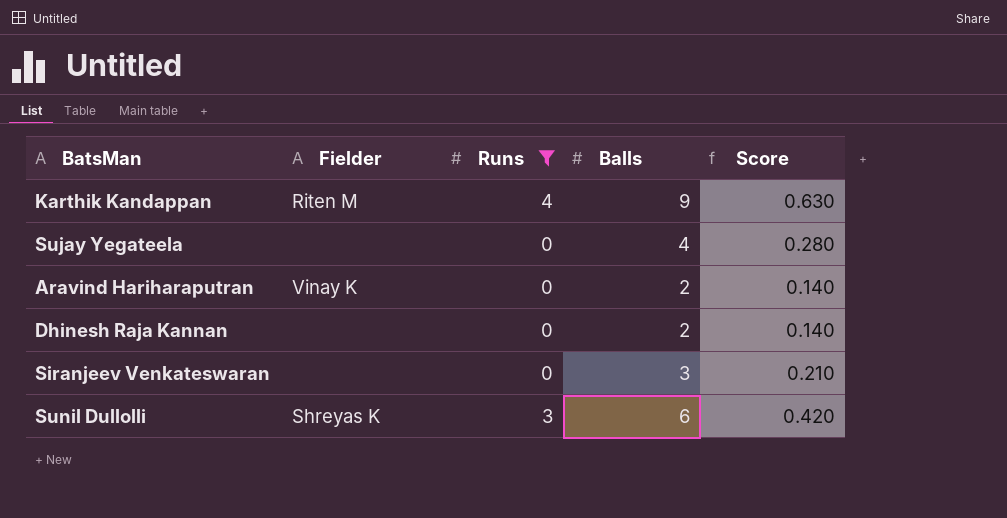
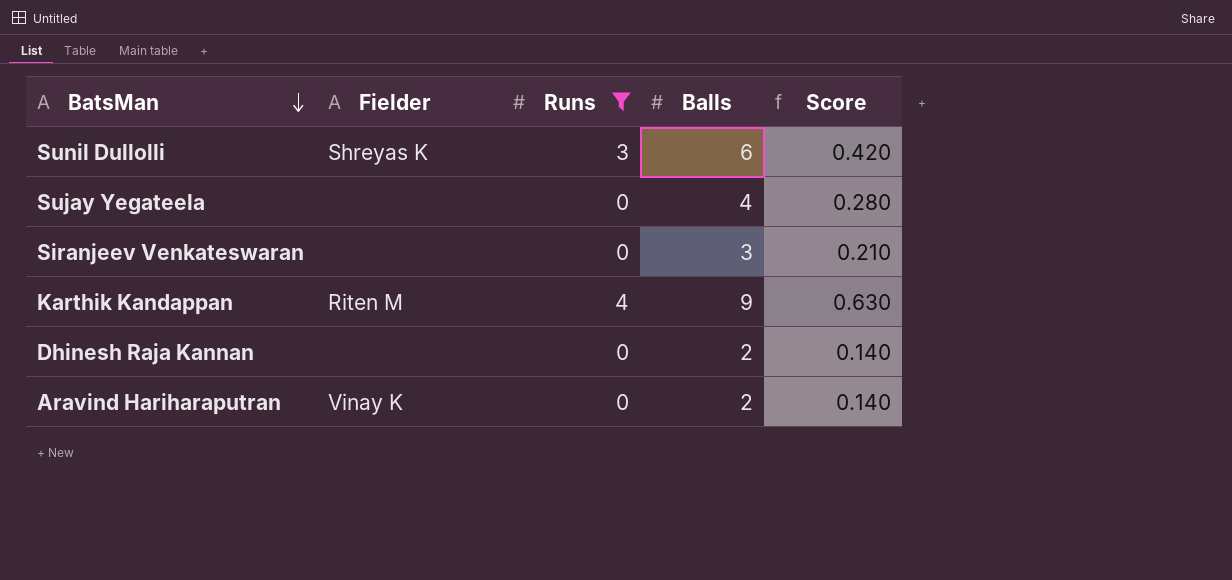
row order: none -> BatsMan descending

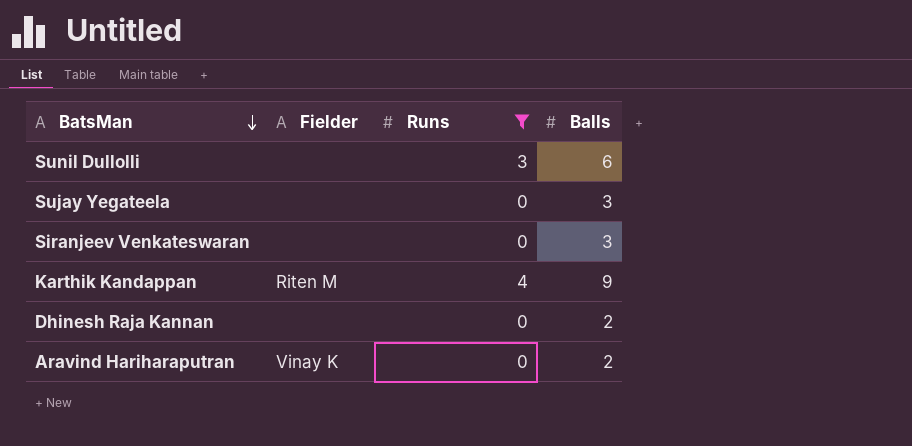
column Score | formula: [Balls] * 0.07 -> none
Sunil Dullolli | Fielder: Shreyas K -> none
Sujay Yegateela | Balls: 4 -> 3

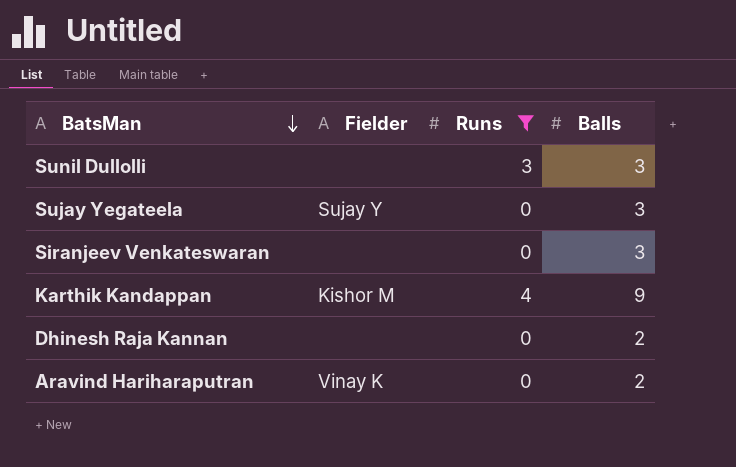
Sunil Dullolli | Balls: 6 -> 3
Sujay Yegateela | Fielder: none -> Sujay Y
Karthik Kandappan | Fielder: Riten M -> Kishor M

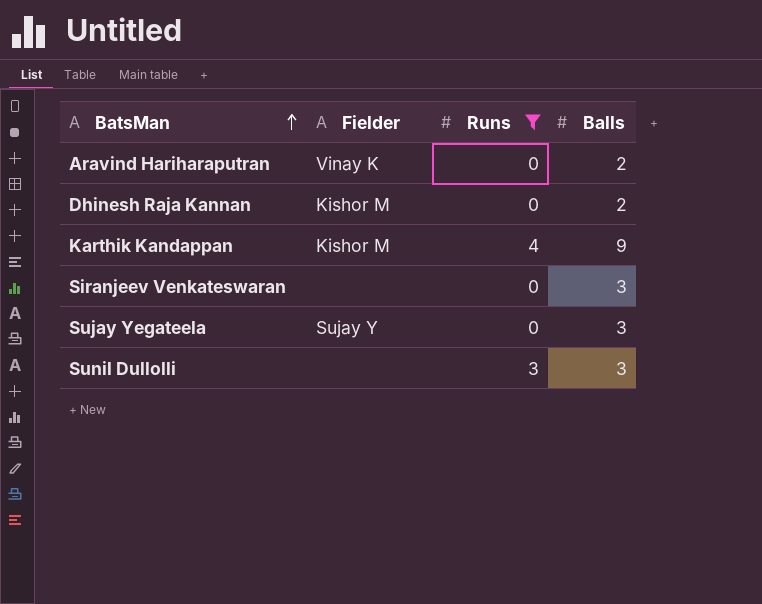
row order: BatsMan descending -> BatsMan ascending
Dhinesh Raja Kannan | Fielder: none -> Kishor M

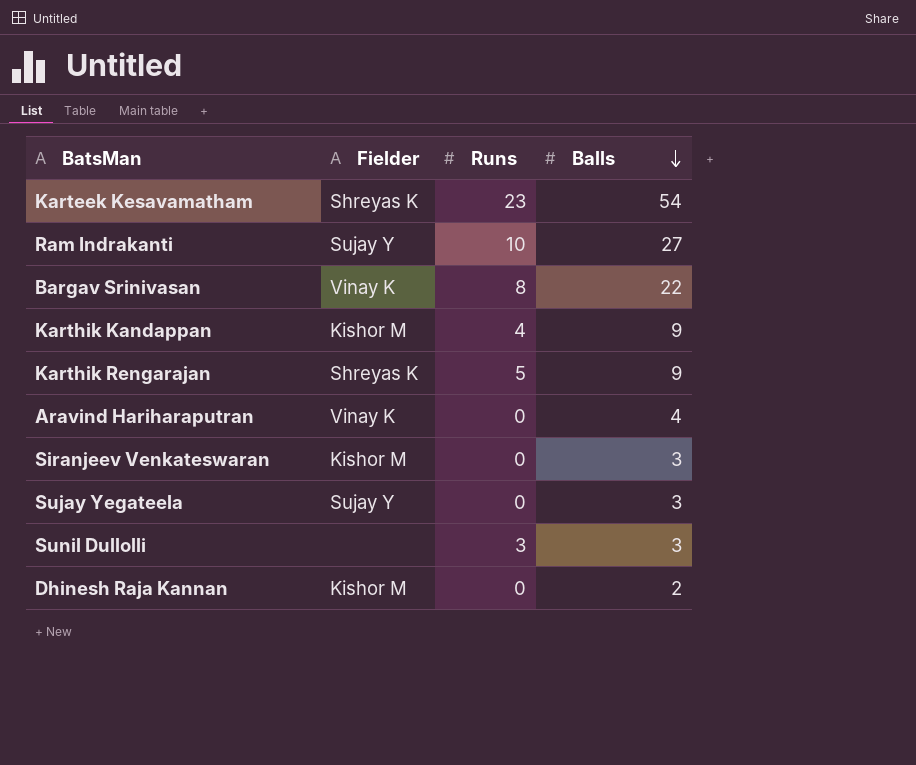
filter: Runs <= 4 -> none
row order: BatsMan ascending -> Balls descending
Aravind Hariharaputran | Balls: 2 -> 4
Siranjeev Venkateswaran | Fielder: none -> Kishor M

